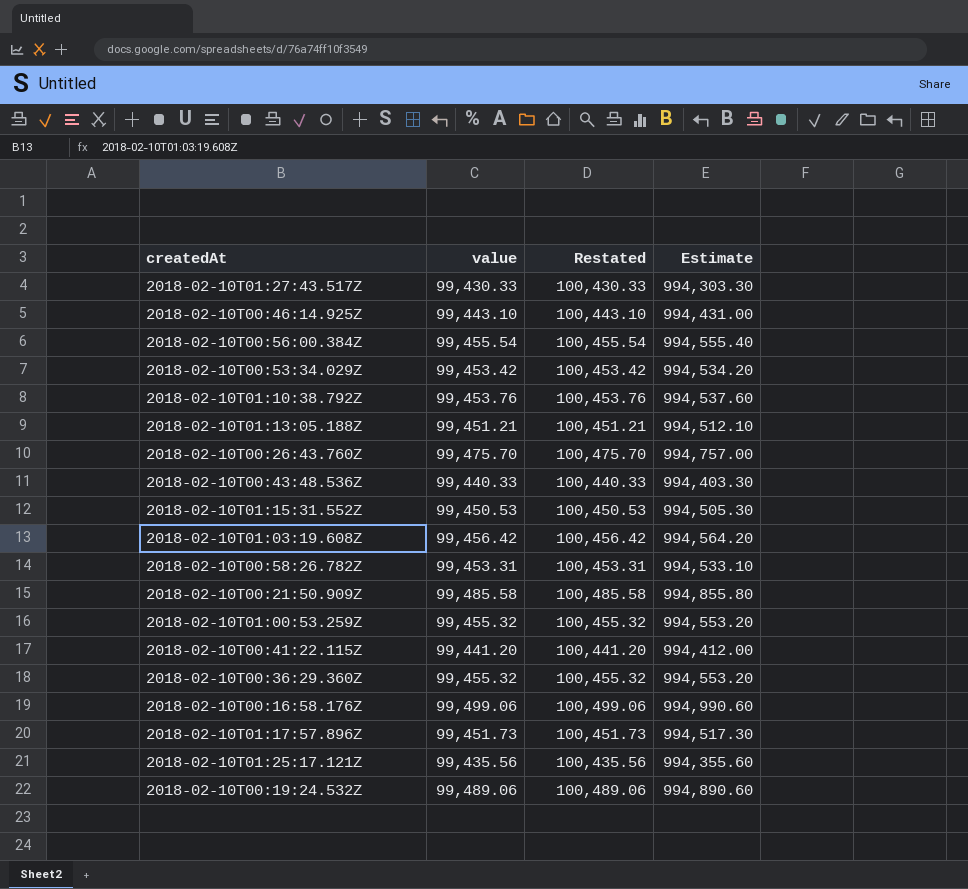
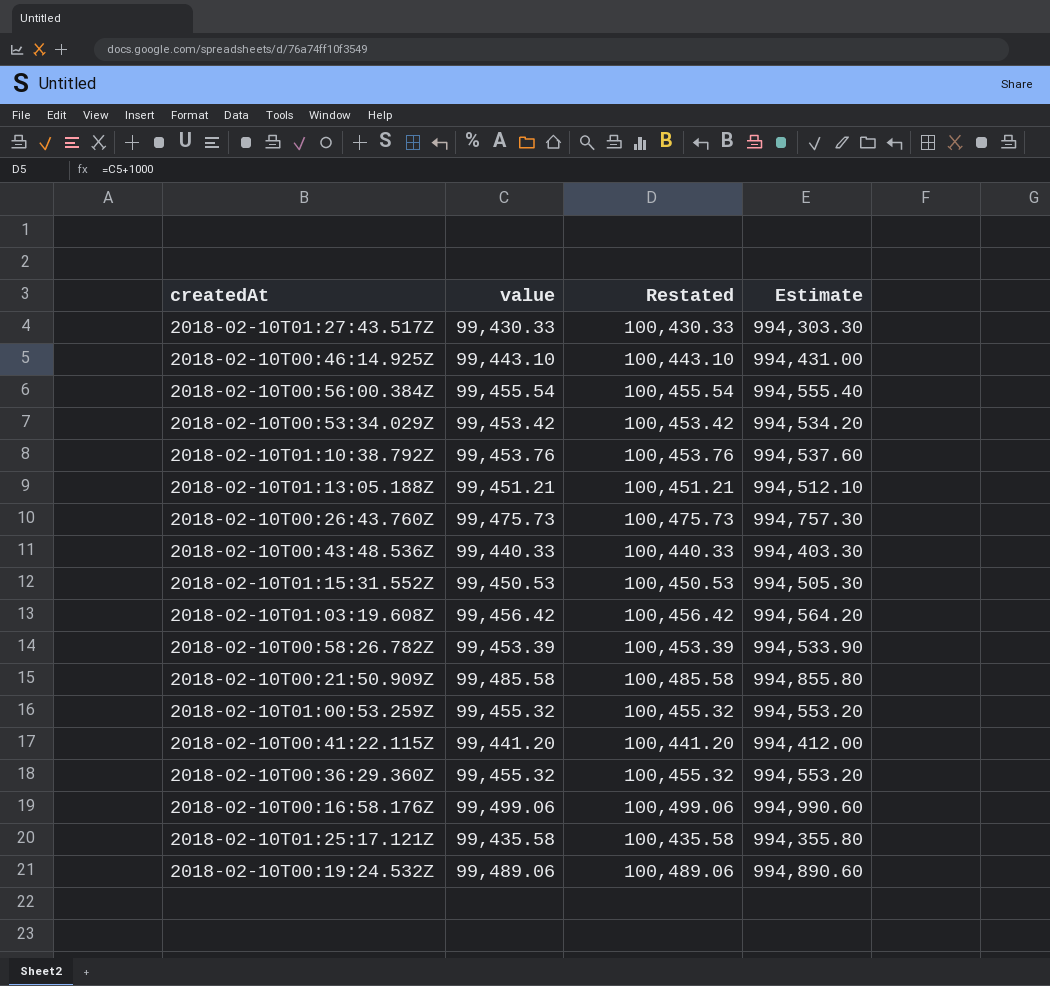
row 2018-02-10T01:17:57.896Z: 99,451.73 | 100,451.73 | 994,517.30 -> none
2018-02-10T00:26:43.760Z | value: 99,475.70 -> 99,475.73
2018-02-10T00:26:43.760Z | Restated: 100,475.70 -> 100,475.73
2018-02-10T00:26:43.760Z | Estimate: 994,757.00 -> 994,757.30
2018-02-10T00:58:26.782Z | value: 99,453.31 -> 99,453.39
2018-02-10T00:58:26.782Z | Restated: 100,453.31 -> 100,453.39
2018-02-10T00:58:26.782Z | Estimate: 994,533.10 -> 994,533.90
2018-02-10T01:25:17.121Z | value: 99,435.56 -> 99,435.58
2018-02-10T01:25:17.121Z | Restated: 100,435.56 -> 100,435.58
2018-02-10T01:25:17.121Z | Estimate: 994,355.60 -> 994,355.80

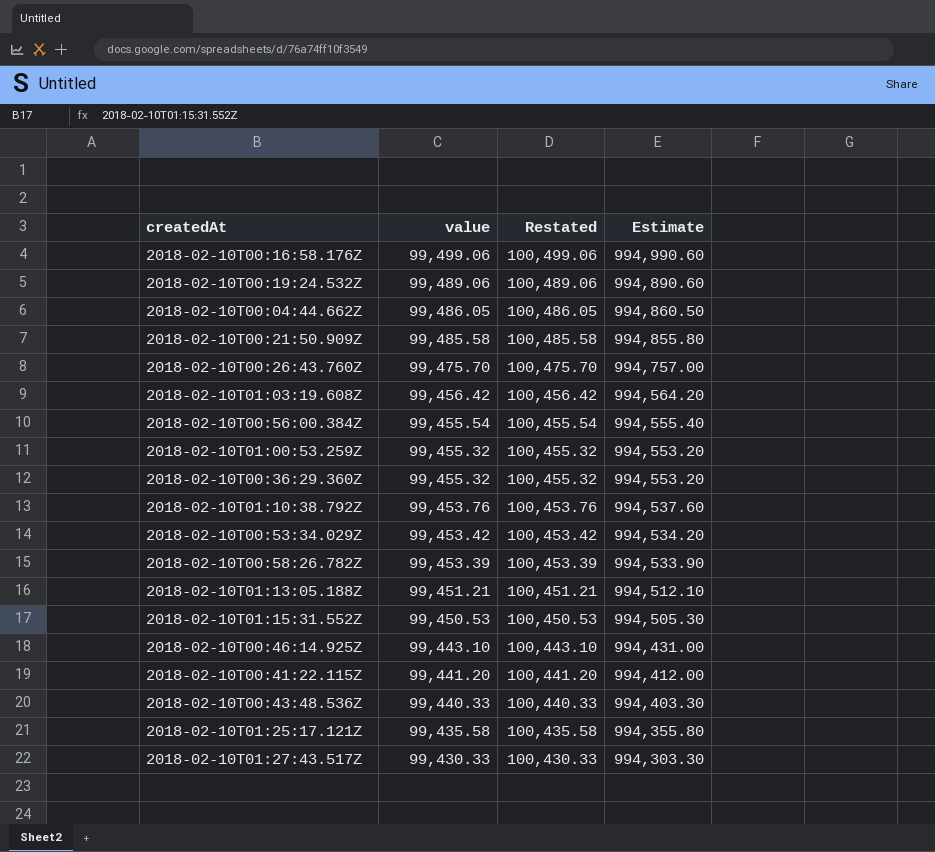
row order: none -> value descending
row 2018-02-10T00:04:44.662Z: none -> 99,486.05 | 100,486.05 | 994,860.50
2018-02-10T00:26:43.760Z | value: 99,475.73 -> 99,475.70
2018-02-10T00:26:43.760Z | Restated: 100,475.73 -> 100,475.70
2018-02-10T00:26:43.760Z | Estimate: 994,757.30 -> 994,757.00

